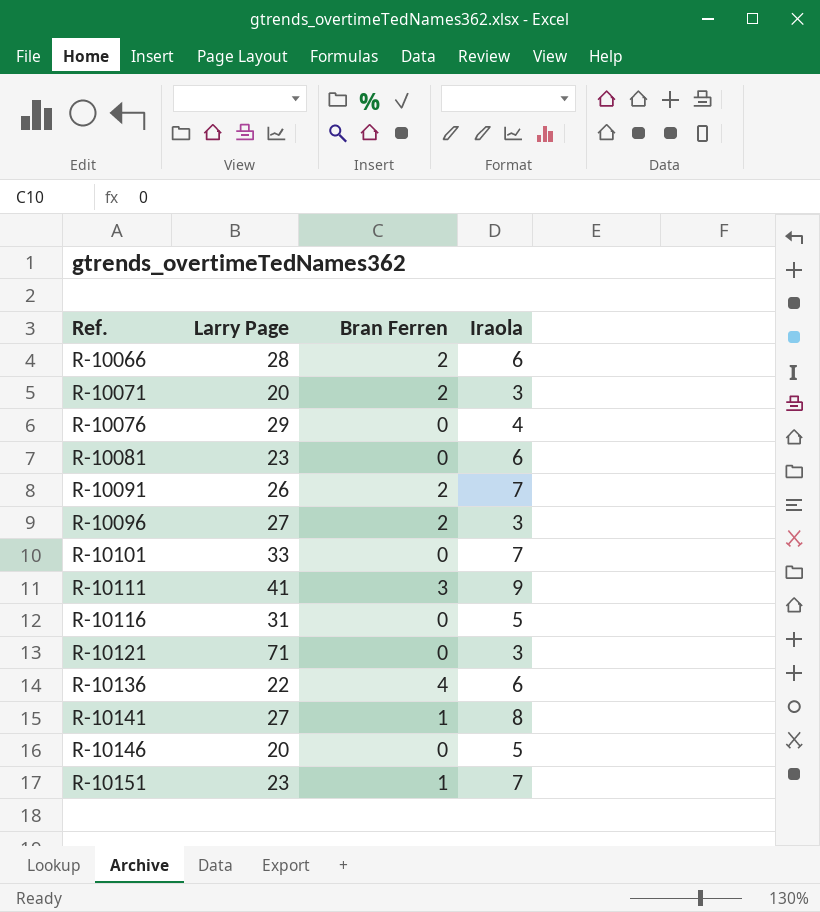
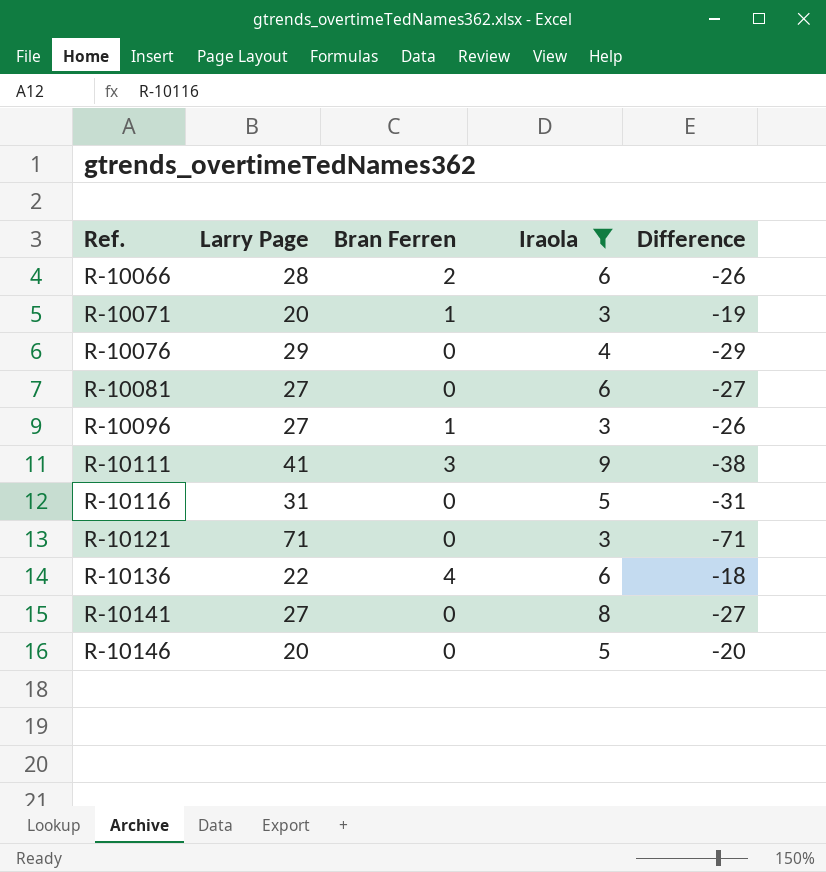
filter: none -> Iraola != 7
column Difference | formula: none -> [Bran Ferren] - [Larry Page]
R-10071 | Bran Ferren: 2 -> 1
R-10081 | Larry Page: 23 -> 27
R-10096 | Bran Ferren: 2 -> 1
R-10141 | Bran Ferren: 1 -> 0

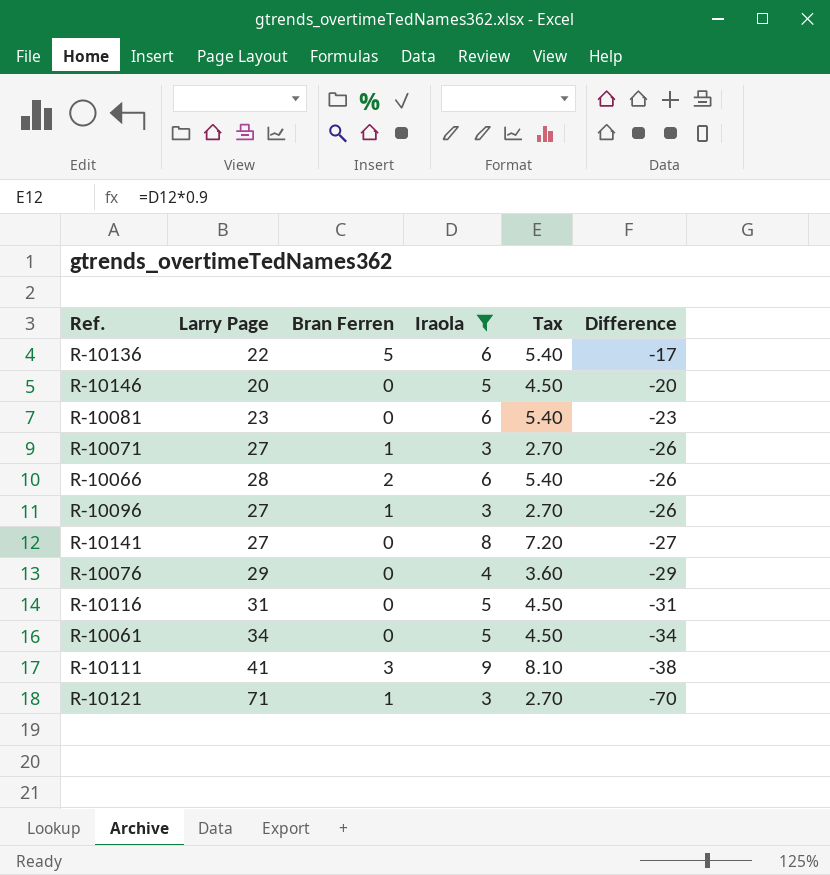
row order: Ref. ascending -> Difference descending
column Tax | formula: none -> [Iraola] * 0.9
R-10136 | Bran Ferren: 4 -> 5
R-10136 | Difference: -18 -> -17
R-10081 | Larry Page: 27 -> 23
R-10081 | Difference: -27 -> -23
R-10071 | Larry Page: 20 -> 27
R-10071 | Difference: -19 -> -26
row R-10061: none -> 34 | 0 | 5 | 4.50 | -34
R-10121 | Bran Ferren: 0 -> 1
R-10121 | Difference: -71 -> -70

